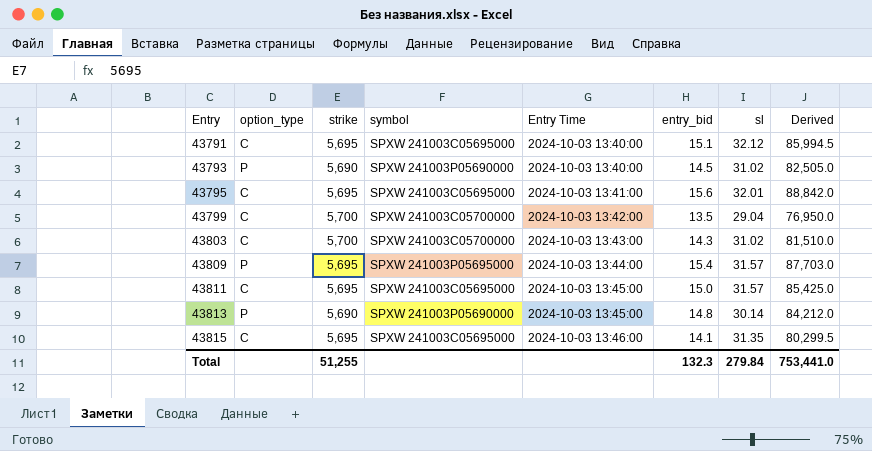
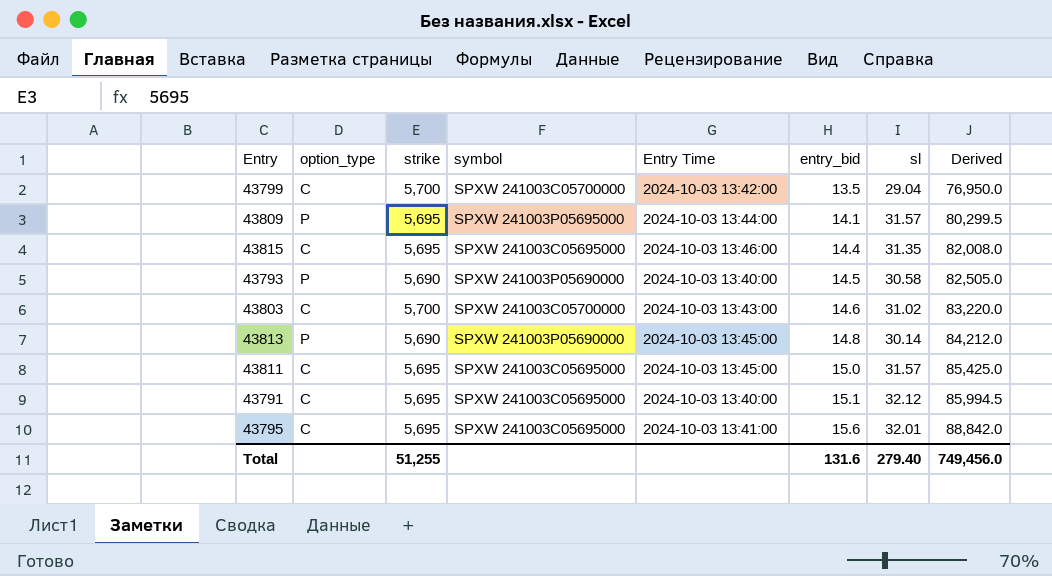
row order: Entry ascending -> entry_bid ascending
43809 | entry_bid: 15.4 -> 14.1
43809 | Derived: 87,703.0 -> 80,299.5
43815 | entry_bid: 14.1 -> 14.4
43815 | Derived: 80,299.5 -> 82,008.0
43793 | sl: 31.02 -> 30.58
43803 | entry_bid: 14.3 -> 14.6
43803 | Derived: 81,510.0 -> 83,220.0
Total | entry_bid: 132.3 -> 131.6
Total | sl: 279.84 -> 279.40
Total | Derived: 753,441.0 -> 749,456.0

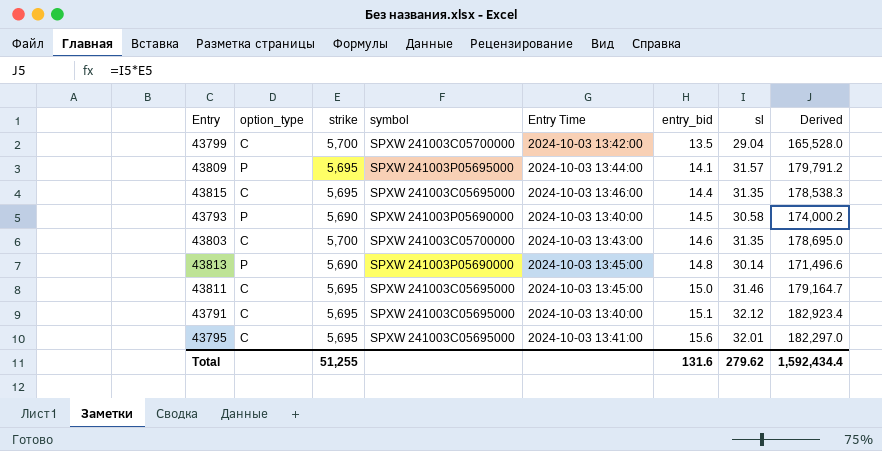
column Derived | formula: [strike] * [entry_bid] -> [strike] * [sl]
43803 | sl: 31.02 -> 31.35
43811 | sl: 31.57 -> 31.46
Total | sl: 279.40 -> 279.62
Total | Derived: 749,456.0 -> 1,592,434.4

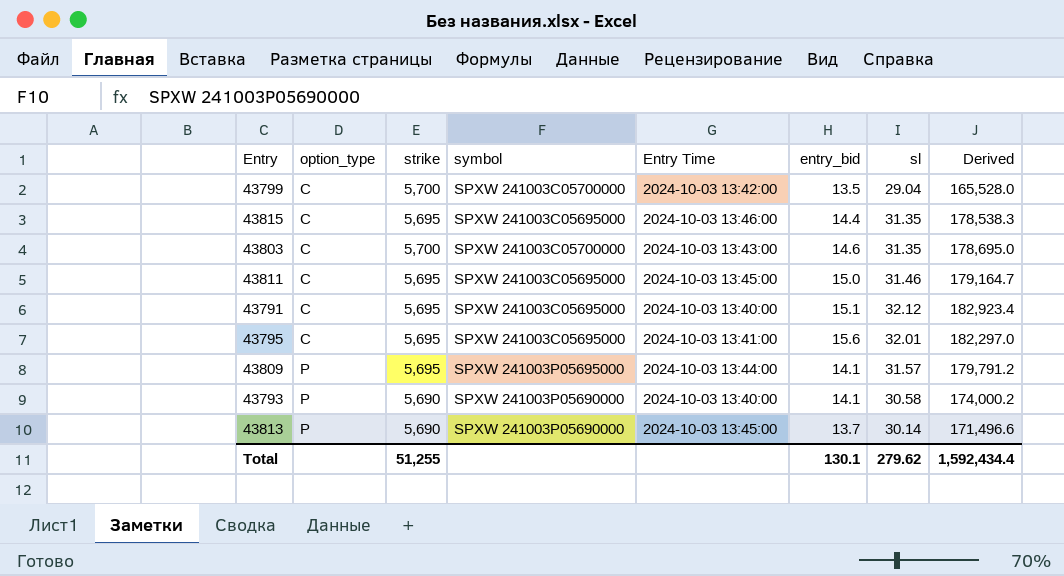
row order: entry_bid ascending -> option_type ascending
43793 | entry_bid: 14.5 -> 14.1
43813 | entry_bid: 14.8 -> 13.7
Total | entry_bid: 131.6 -> 130.1

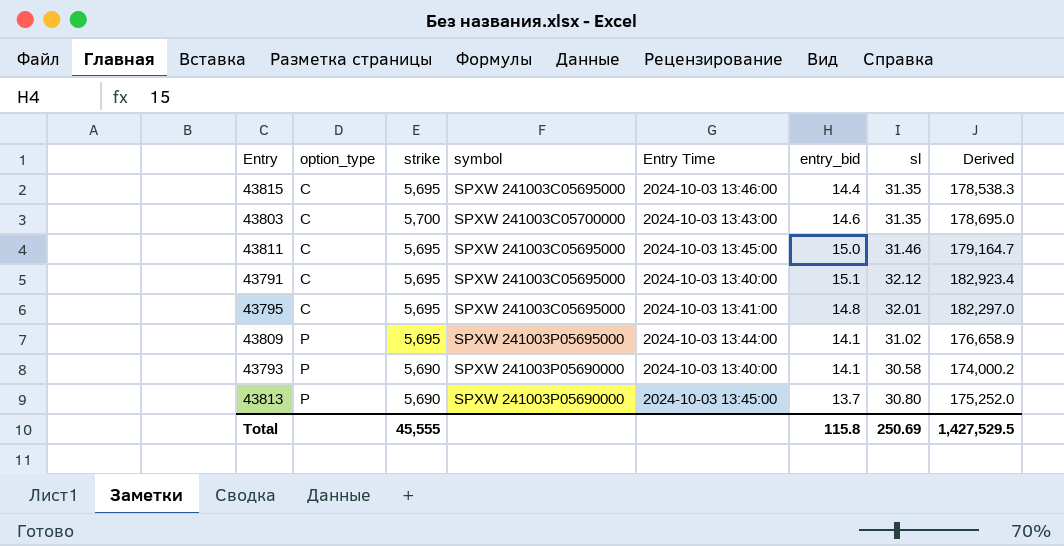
row 43799: C | 5,700 | SPXW 241003C05700000 | 2024-10-03 13:42:00 | 13.5 | 29.04 | 165,528.0 -> none
43795 | entry_bid: 15.6 -> 14.8
43809 | sl: 31.57 -> 31.02
43809 | Derived: 179,791.2 -> 176,658.9
43813 | sl: 30.14 -> 30.80
43813 | Derived: 171,496.6 -> 175,252.0
Total | strike: 51,255 -> 45,555
Total | entry_bid: 130.1 -> 115.8
Total | sl: 279.62 -> 250.69
Total | Derived: 1,592,434.4 -> 1,427,529.5

